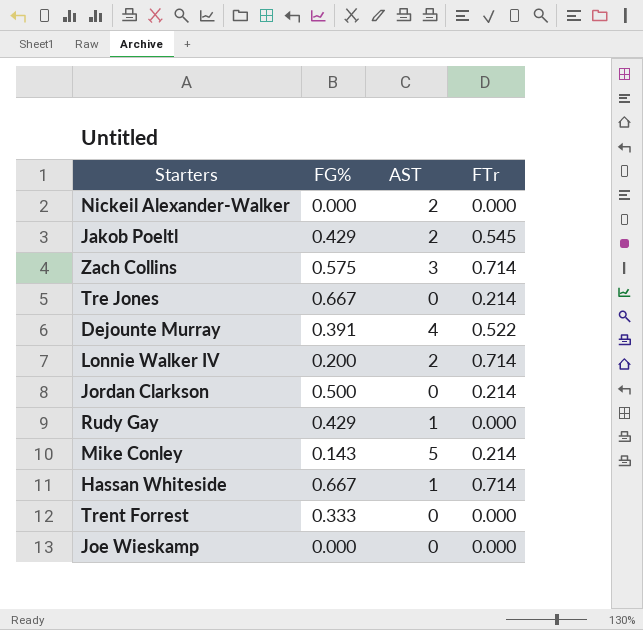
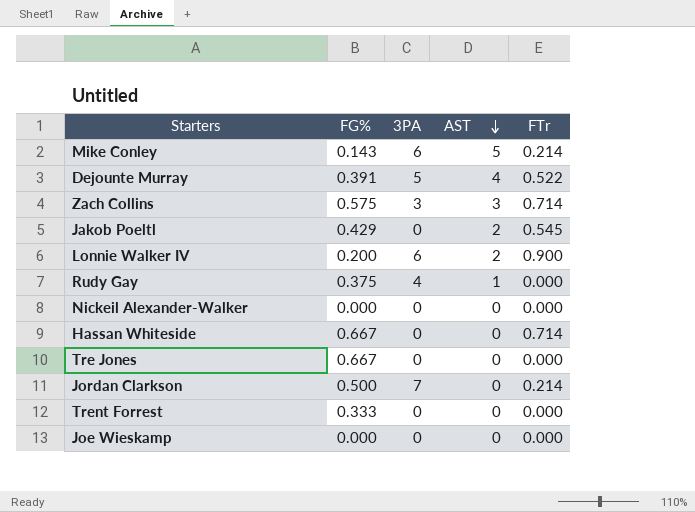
row order: none -> AST descending
column 3PA | position: none -> 3
Lonnie Walker IV | FTr: 0.714 -> 0.900
Rudy Gay | FG%: 0.429 -> 0.375
Nickeil Alexander-Walker | AST: 2 -> 0
Hassan Whiteside | AST: 1 -> 0
Tre Jones | FTr: 0.214 -> 0.000

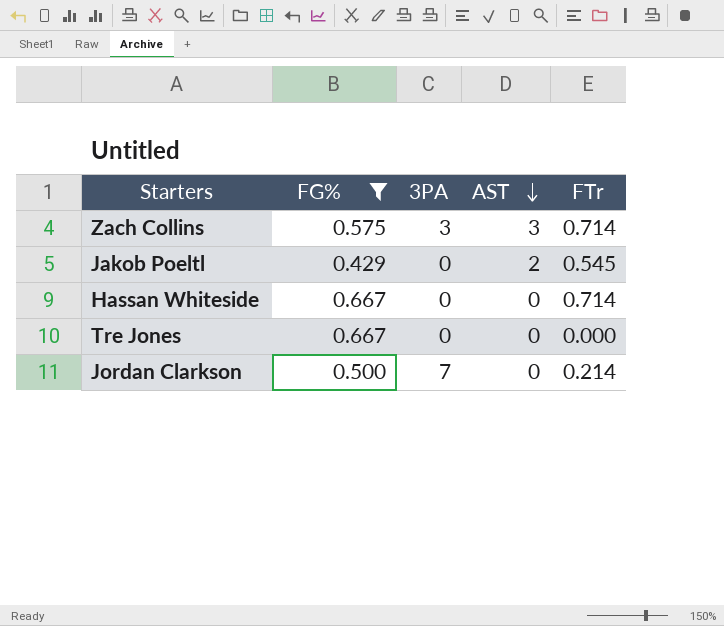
filter: none -> FG% >= 0.429

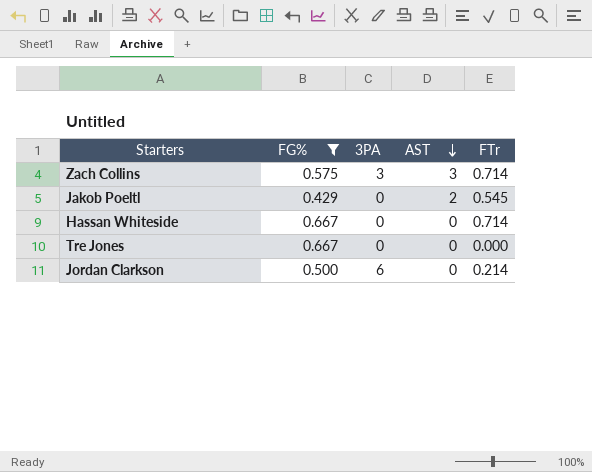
Jordan Clarkson | 3PA: 7 -> 6

